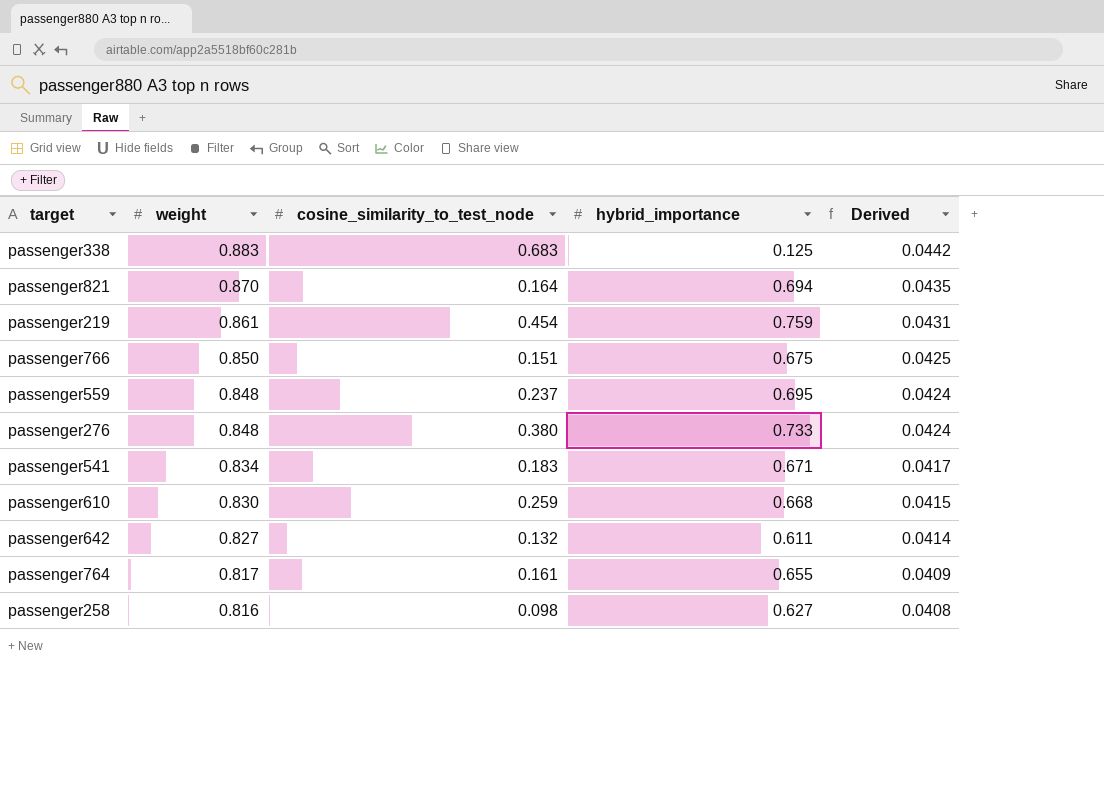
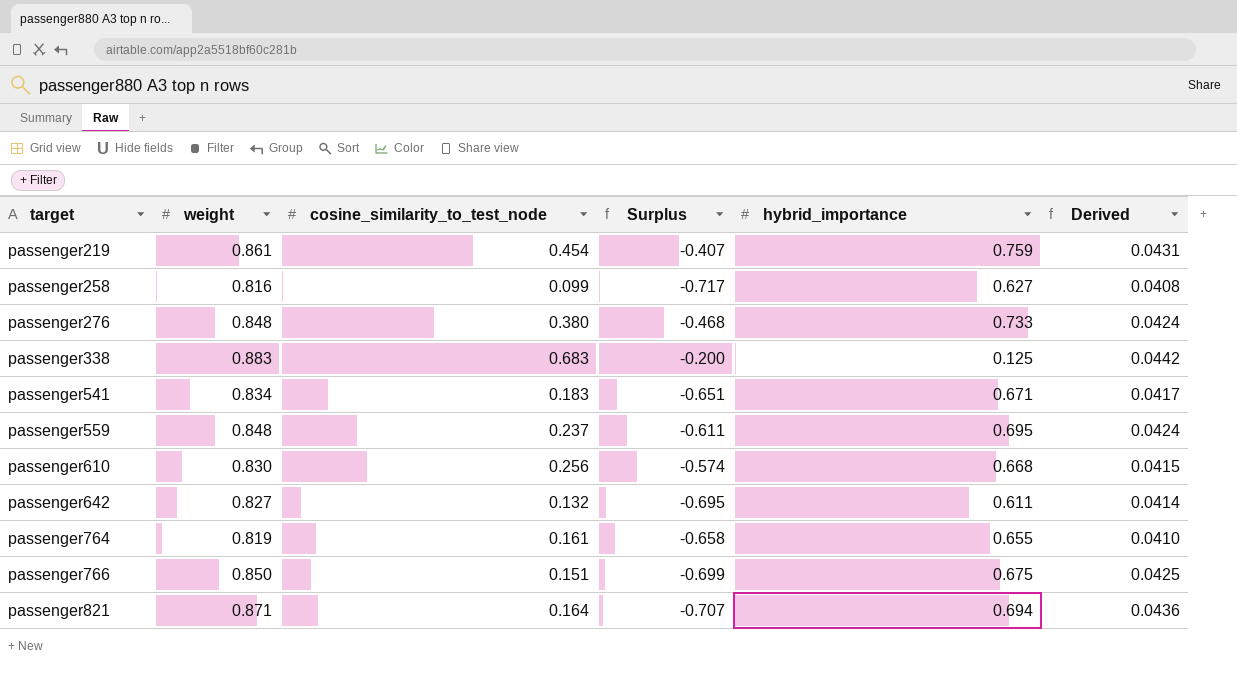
row order: weight descending -> target ascending
column Surplus | formula: none -> [cosine_similarity_to_test_node] - [weight]
passenger258 | cosine_similarity_to_test_node: 0.098 -> 0.099
passenger610 | cosine_similarity_to_test_node: 0.259 -> 0.256
passenger764 | weight: 0.817 -> 0.819
passenger764 | Derived: 0.0409 -> 0.0410
passenger821 | weight: 0.870 -> 0.871
passenger821 | Derived: 0.0435 -> 0.0436

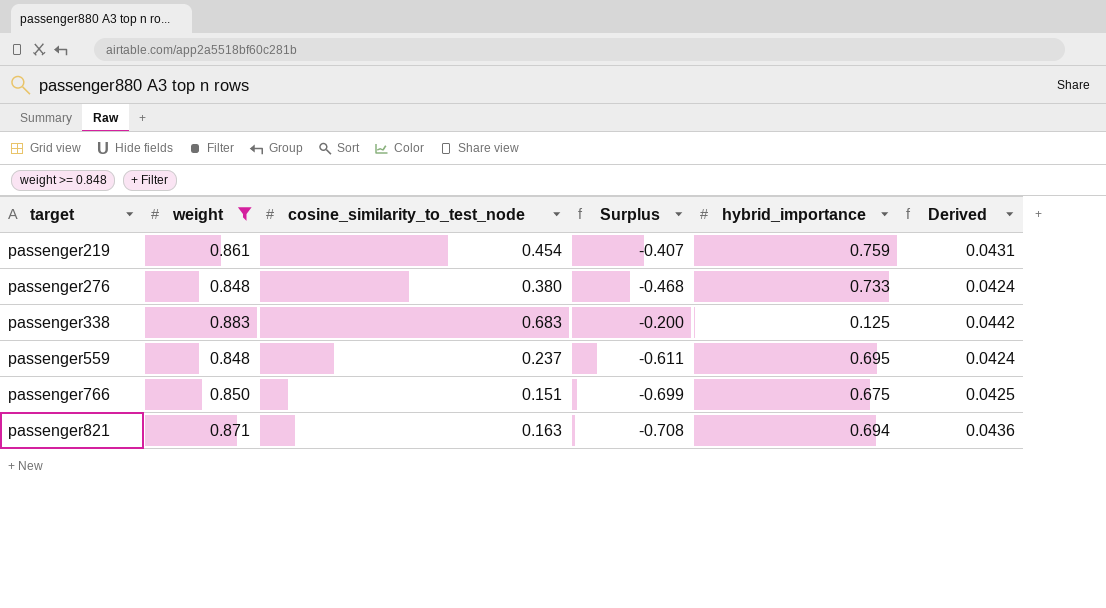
filter: none -> weight >= 0.848
passenger821 | cosine_similarity_to_test_node: 0.164 -> 0.163
passenger821 | Surplus: -0.707 -> -0.708

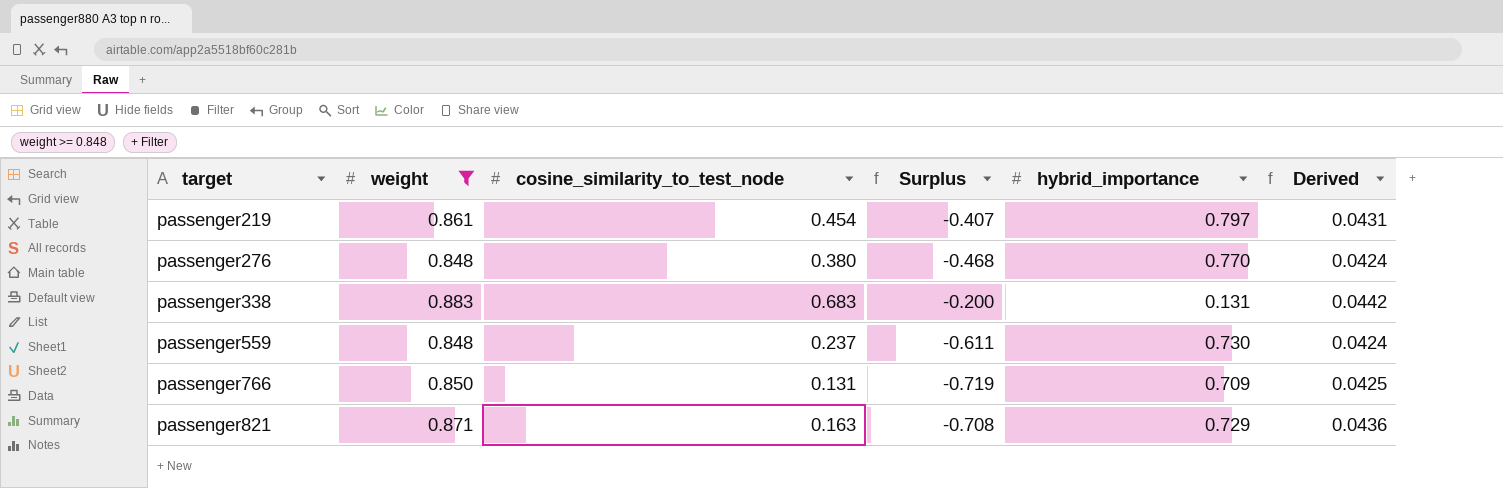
passenger219 | hybrid_importance: 0.759 -> 0.797
passenger276 | hybrid_importance: 0.733 -> 0.770
passenger338 | hybrid_importance: 0.125 -> 0.131
passenger559 | hybrid_importance: 0.695 -> 0.730
passenger766 | cosine_similarity_to_test_node: 0.151 -> 0.131
passenger766 | Surplus: -0.699 -> -0.719
passenger766 | hybrid_importance: 0.675 -> 0.709
passenger821 | hybrid_importance: 0.694 -> 0.729

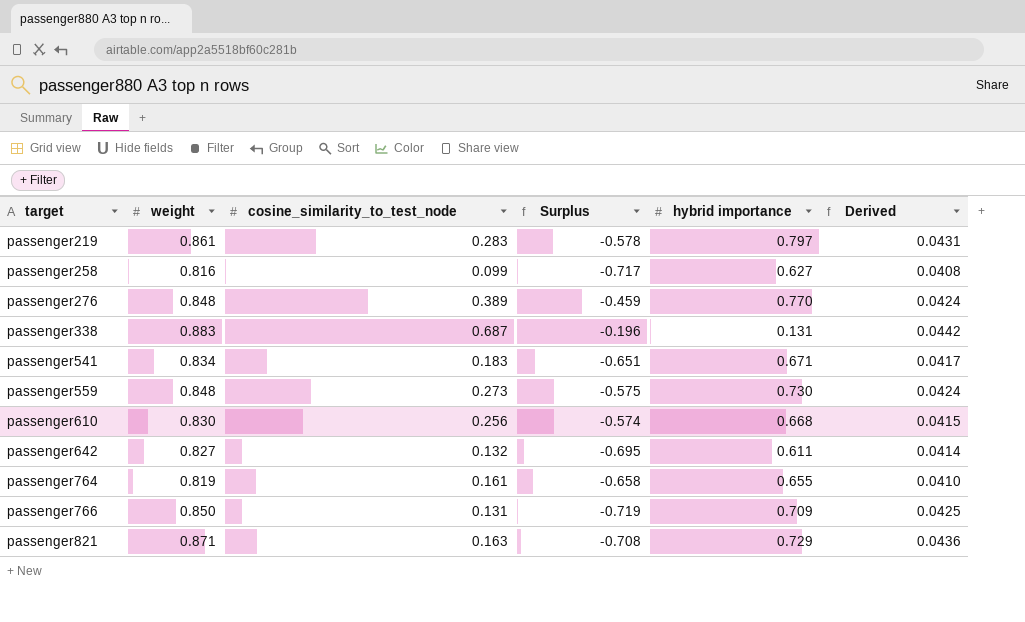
filter: weight >= 0.848 -> none
column name: hybrid_importance -> hybrid importance
passenger219 | cosine_similarity_to_test_node: 0.454 -> 0.283
passenger219 | Surplus: -0.407 -> -0.578
passenger276 | cosine_similarity_to_test_node: 0.380 -> 0.389
passenger276 | Surplus: -0.468 -> -0.459
passenger338 | cosine_similarity_to_test_node: 0.683 -> 0.687
passenger338 | Surplus: -0.200 -> -0.196
passenger559 | cosine_similarity_to_test_node: 0.237 -> 0.273
passenger559 | Surplus: -0.611 -> -0.575

